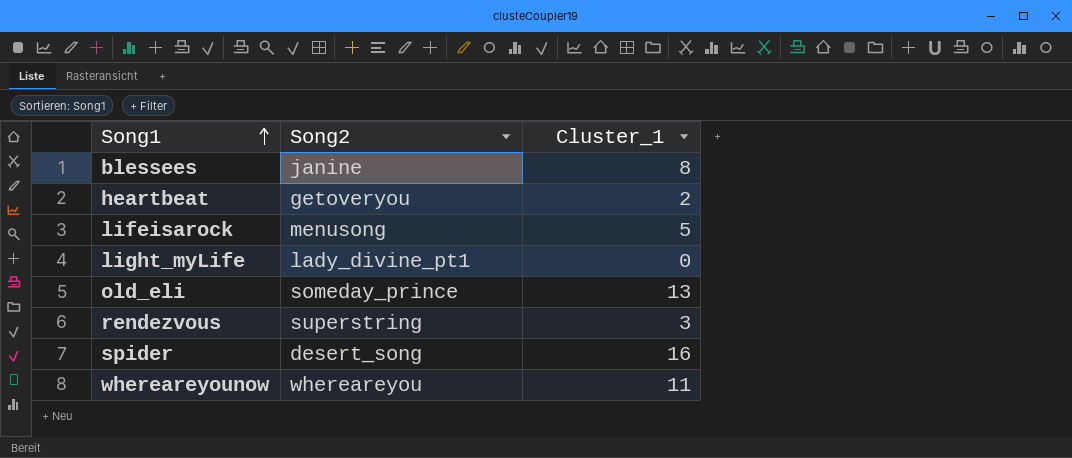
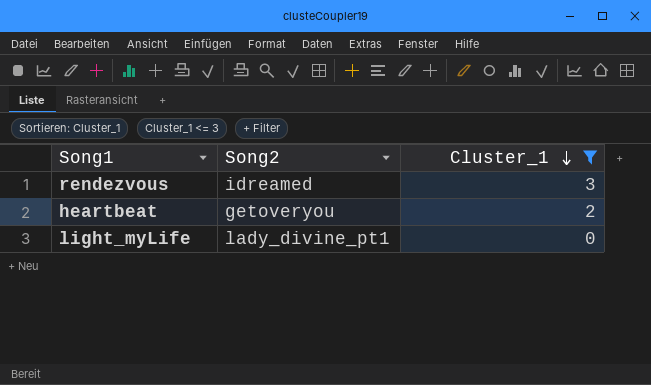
filter: none -> Cluster_1 <= 3
row order: Song1 ascending -> Cluster_1 descending
rendezvous | Song2: superstring -> idreamed

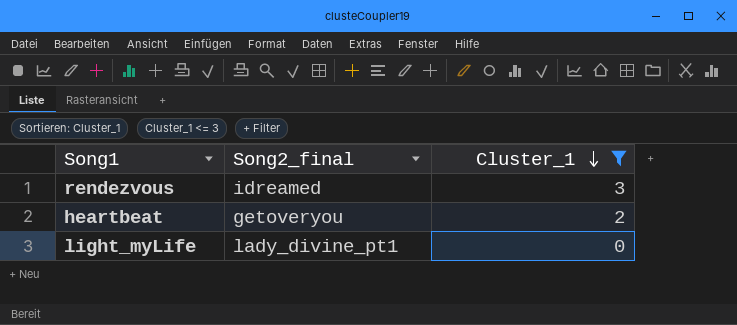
column name: Song2 -> Song2_final

